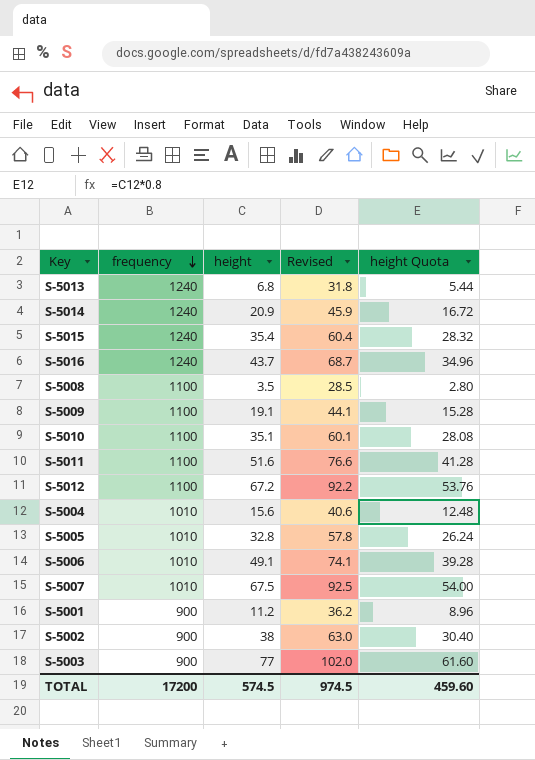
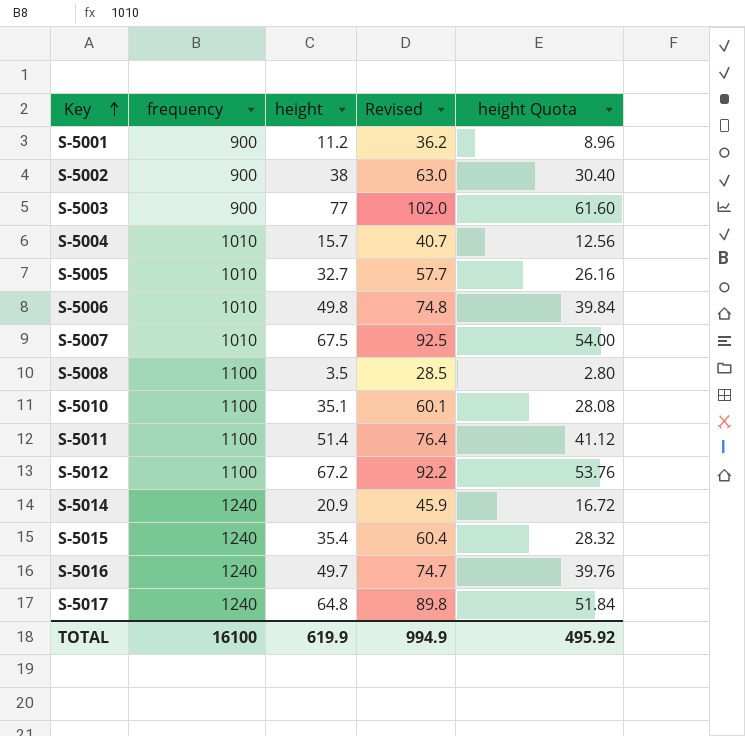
row order: frequency descending -> Key ascending
row S-5013: 1240 | 6.8 | 31.8 | 5.44 -> none
row S-5009: 1100 | 19.1 | 44.1 | 15.28 -> none
S-5004 | height: 15.6 -> 15.7
S-5004 | Revised: 40.6 -> 40.7
S-5004 | height Quota: 12.48 -> 12.56
S-5005 | height: 32.8 -> 32.7
S-5005 | Revised: 57.8 -> 57.7
S-5005 | height Quota: 26.24 -> 26.16
S-5006 | height: 49.1 -> 49.8
S-5006 | Revised: 74.1 -> 74.8
S-5006 | height Quota: 39.28 -> 39.84
S-5011 | height: 51.6 -> 51.4
S-5011 | Revised: 76.6 -> 76.4
S-5011 | height Quota: 41.28 -> 41.12
S-5016 | height: 43.7 -> 49.7
S-5016 | Revised: 68.7 -> 74.7
S-5016 | height Quota: 34.96 -> 39.76
row S-5017: none -> 1240 | 64.8 | 89.8 | 51.84
TOTAL | frequency: 17200 -> 16100
TOTAL | height: 574.5 -> 619.9
TOTAL | Revised: 974.5 -> 994.9
TOTAL | height Quota: 459.60 -> 495.92

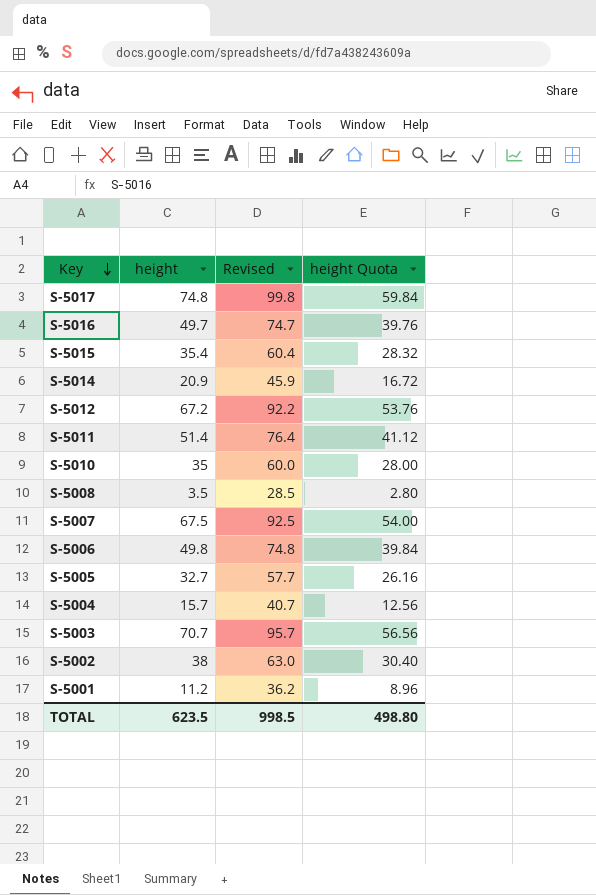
row order: Key ascending -> Key descending
column frequency | position: 2 -> none
S-5017 | height: 64.8 -> 74.8
S-5017 | Revised: 89.8 -> 99.8
S-5017 | height Quota: 51.84 -> 59.84
S-5010 | height: 35.1 -> 35
S-5010 | Revised: 60.1 -> 60.0
S-5010 | height Quota: 28.08 -> 28.00
S-5003 | height: 77 -> 70.7
S-5003 | Revised: 102.0 -> 95.7
S-5003 | height Quota: 61.60 -> 56.56
TOTAL | height: 619.9 -> 623.5
TOTAL | Revised: 994.9 -> 998.5
TOTAL | height Quota: 495.92 -> 498.80

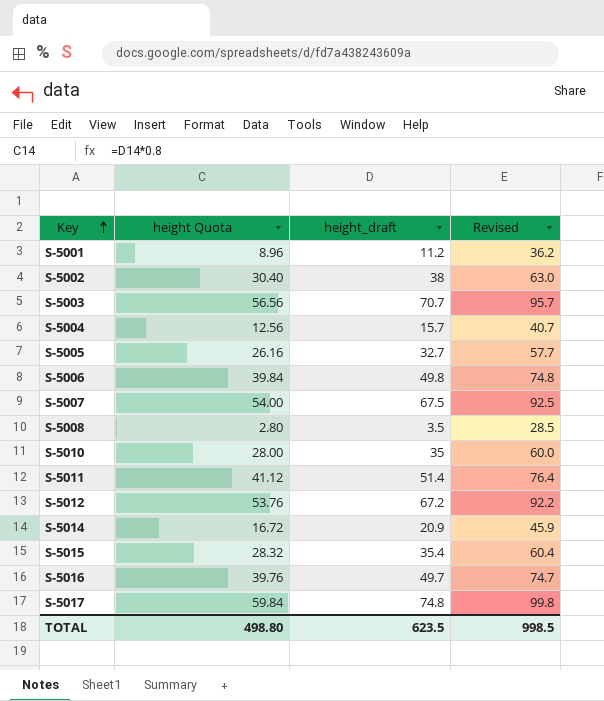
row order: Key descending -> Key ascending
column height Quota | position: 4 -> 2
column name: height -> height_draft

